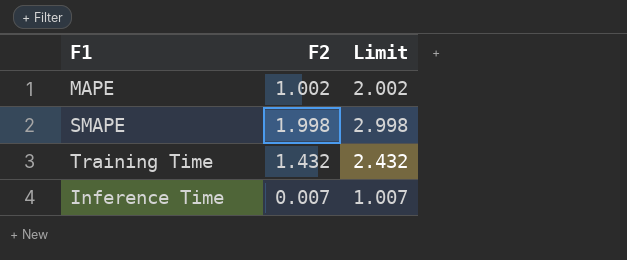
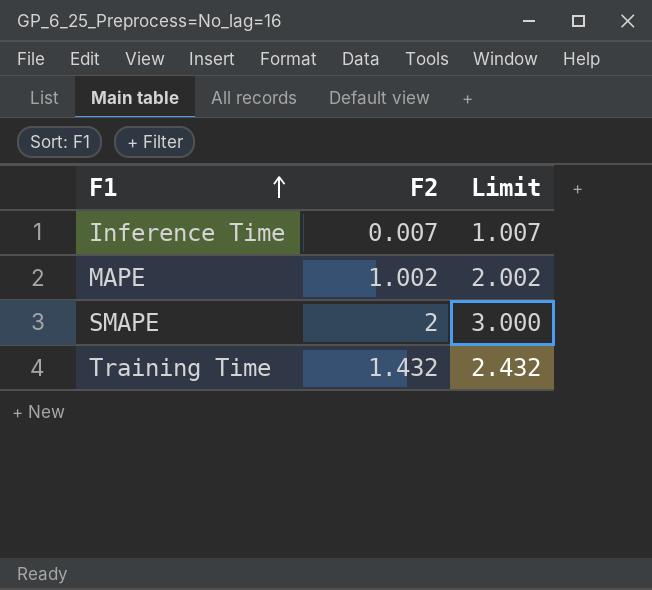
row order: none -> F1 ascending
SMAPE | F2: 1.998 -> 2
SMAPE | Limit: 2.998 -> 3.000

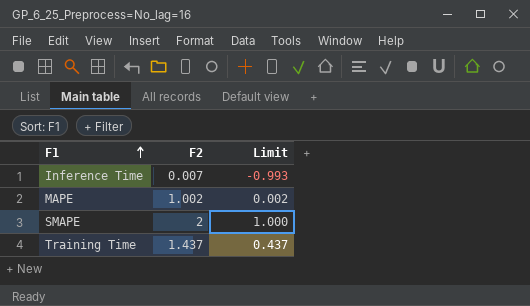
column Limit | formula: [F2] + 1 -> [F2] - 1
Training Time | F2: 1.432 -> 1.437

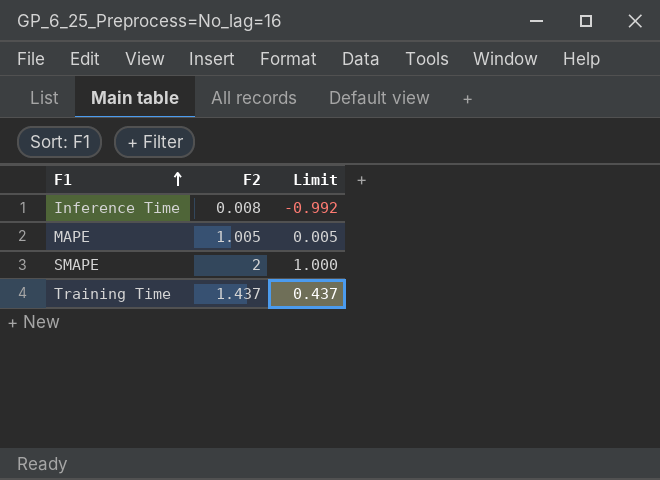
Inference Time | F2: 0.007 -> 0.008
Inference Time | Limit: -0.993 -> -0.992
MAPE | F2: 1.002 -> 1.005
MAPE | Limit: 0.002 -> 0.005

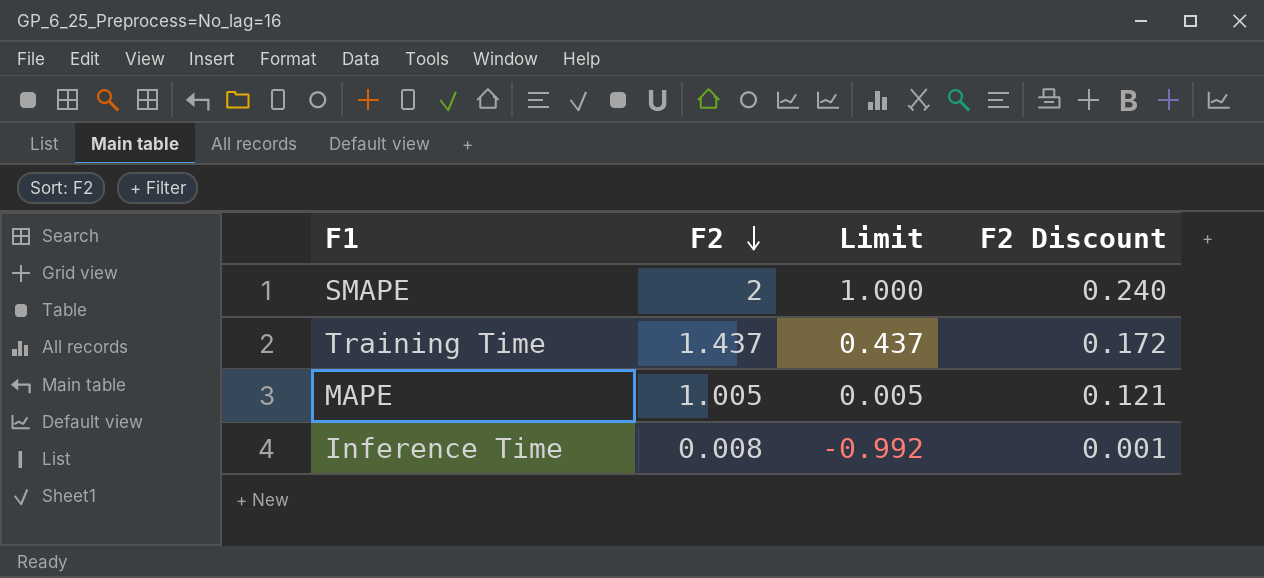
row order: F1 ascending -> F2 descending
column F2 Discount | formula: none -> [F2] * 0.12

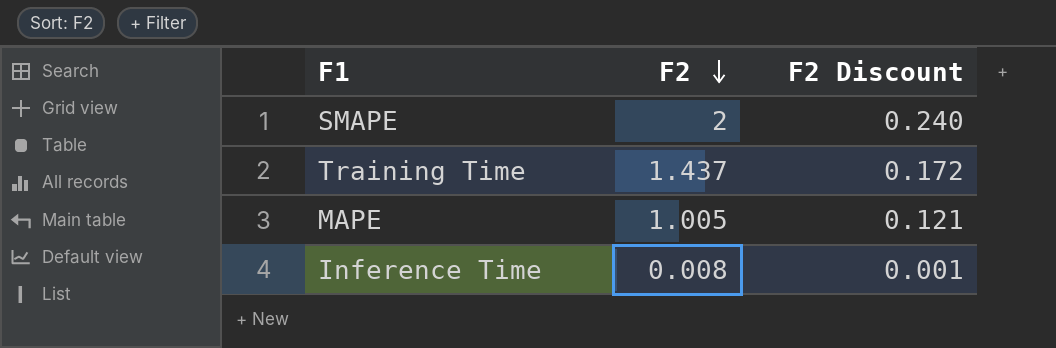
column Limit | formula: [F2] - 1 -> none

